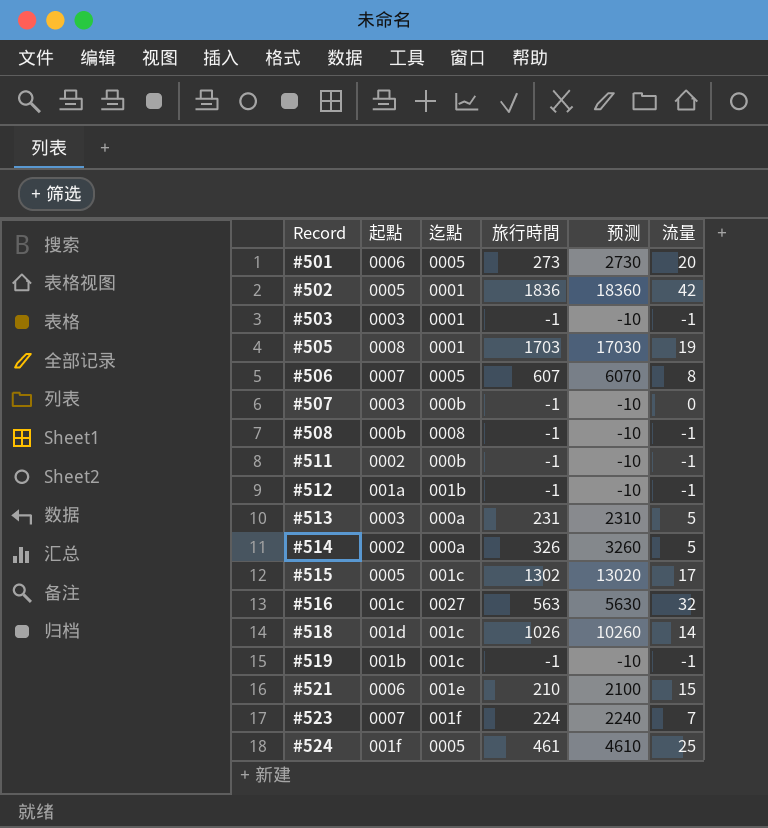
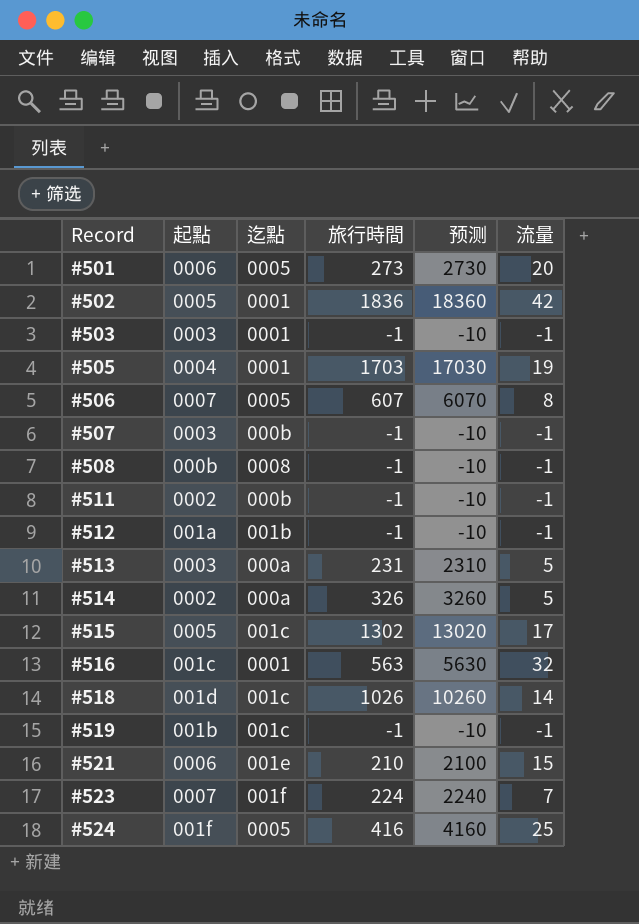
#505 | 起點: 0008 -> 0004
#507 | 流量: 0 -> -1
#516 | 迄點: 0027 -> 0001
#524 | 旅行時間: 461 -> 416
#524 | 预测: 4610 -> 4160

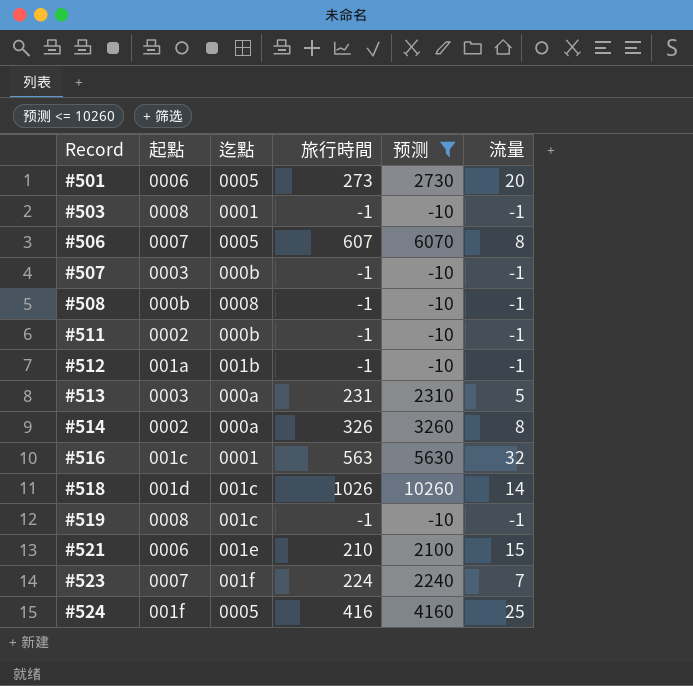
filter: none -> 预测 <= 10260
#503 | 起點: 0003 -> 0008
#514 | 流量: 5 -> 8
#519 | 起點: 001b -> 0008

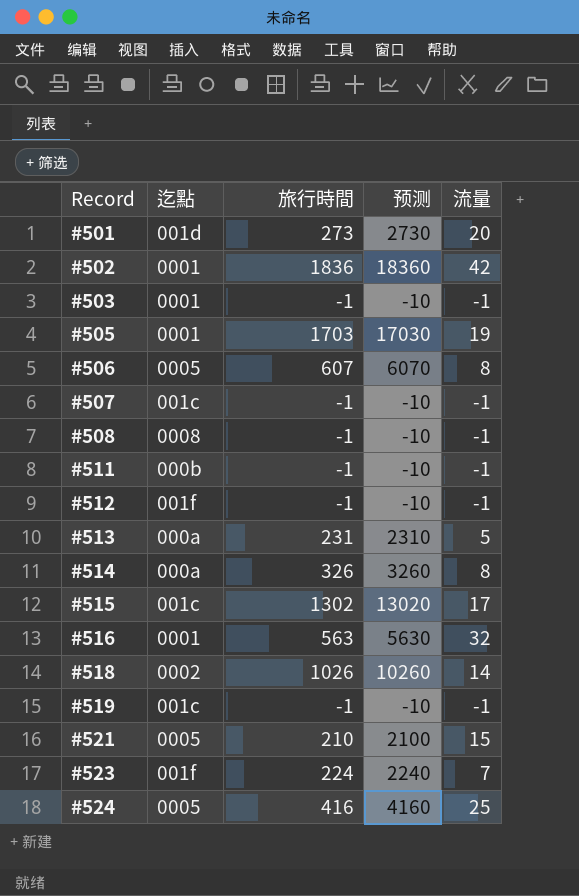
filter: 预测 <= 10260 -> none
column 起點 | position: 2 -> none
#501 | 迄點: 0005 -> 001d
#507 | 迄點: 000b -> 001c
#512 | 迄點: 001b -> 001f
#518 | 迄點: 001c -> 0002
#521 | 迄點: 001e -> 0005

